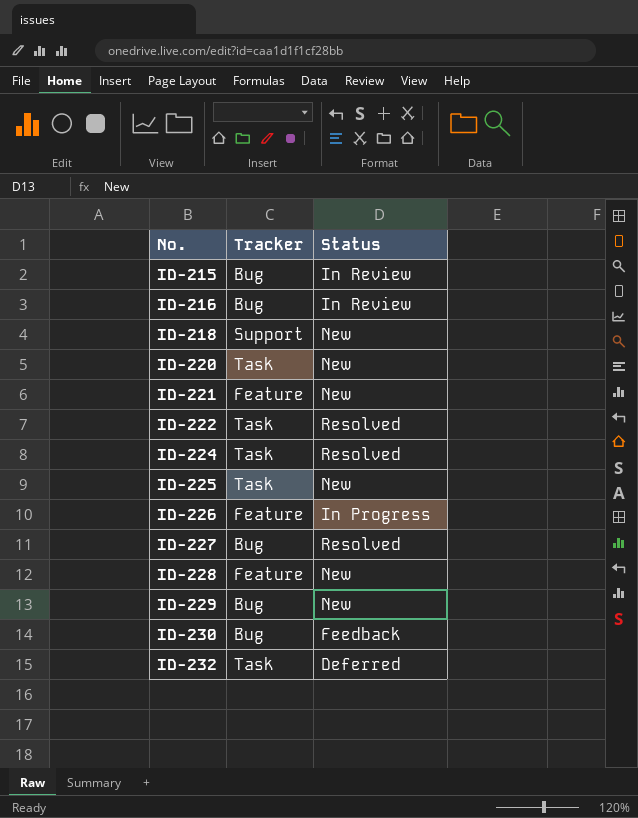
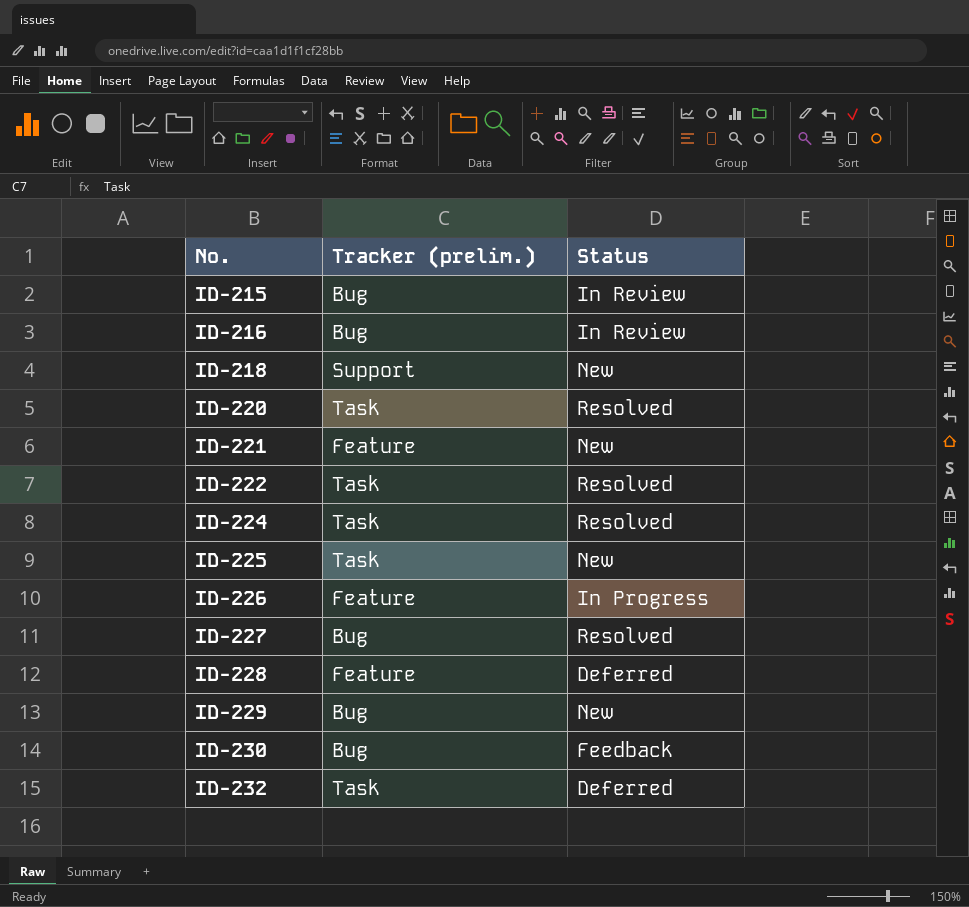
column name: Tracker -> Tracker (prelim.)
ID-220 | Status: New -> Resolved
ID-228 | Status: New -> Deferred

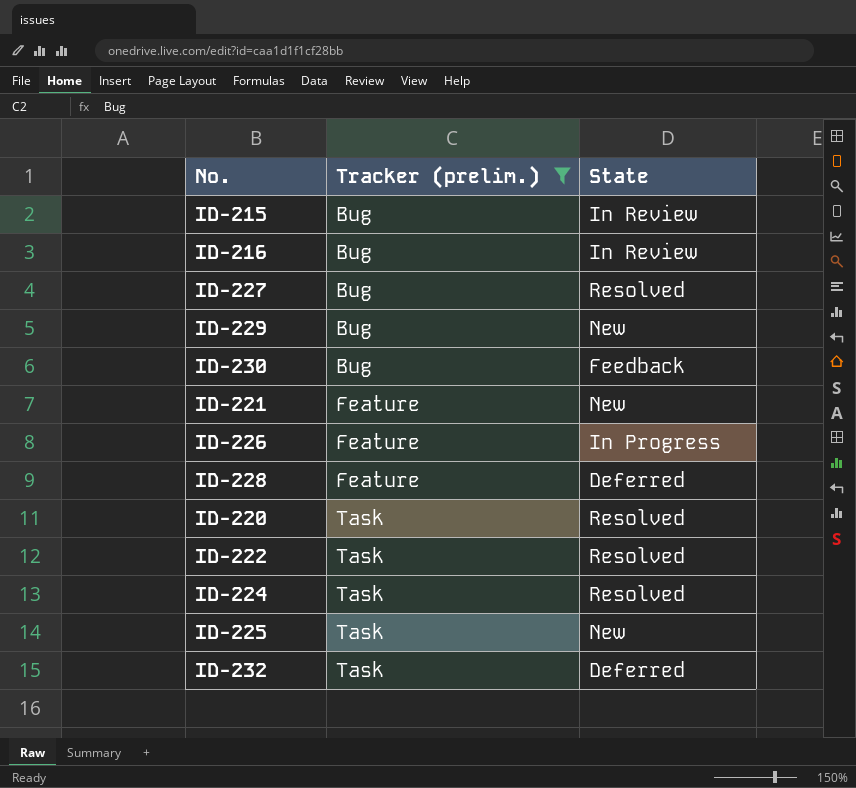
filter: none -> Tracker (prelim.) != Support
row order: No. ascending -> Tracker (prelim.) ascending
column name: Status -> State

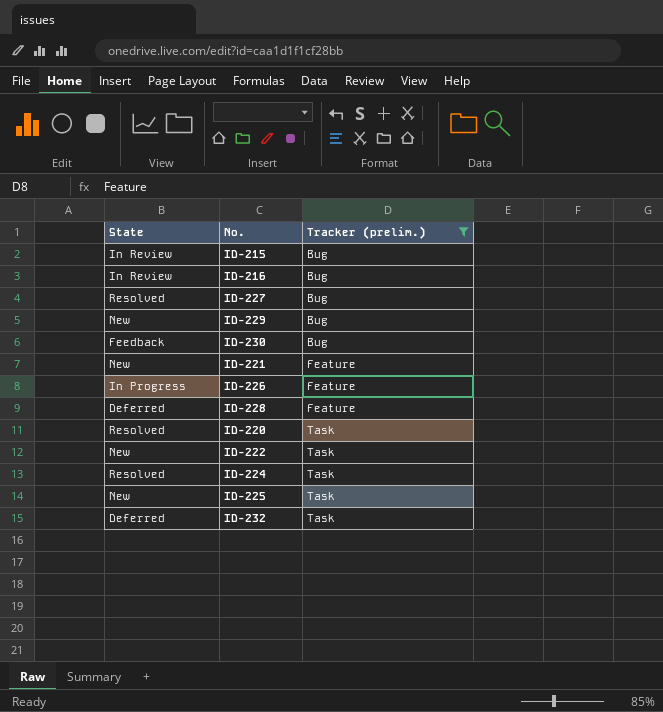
column State | position: 3 -> 1
ID-222 | State: Resolved -> New

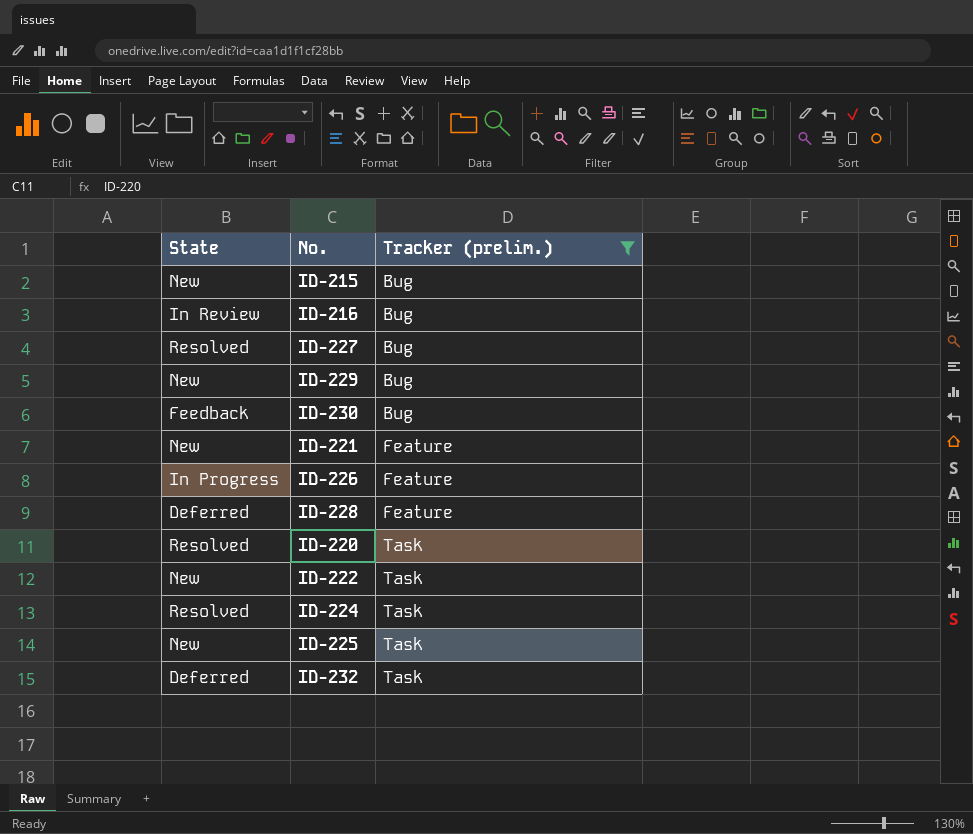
ID-215 | State: In Review -> New

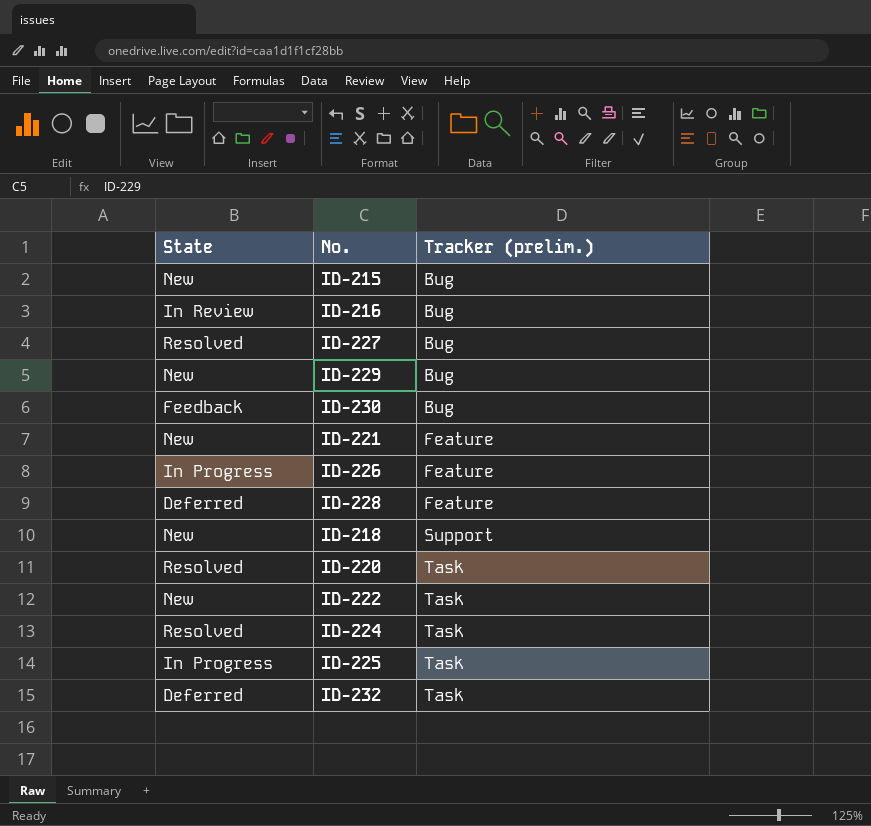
filter: Tracker (prelim.) != Support -> none
ID-225 | State: New -> In Progress

